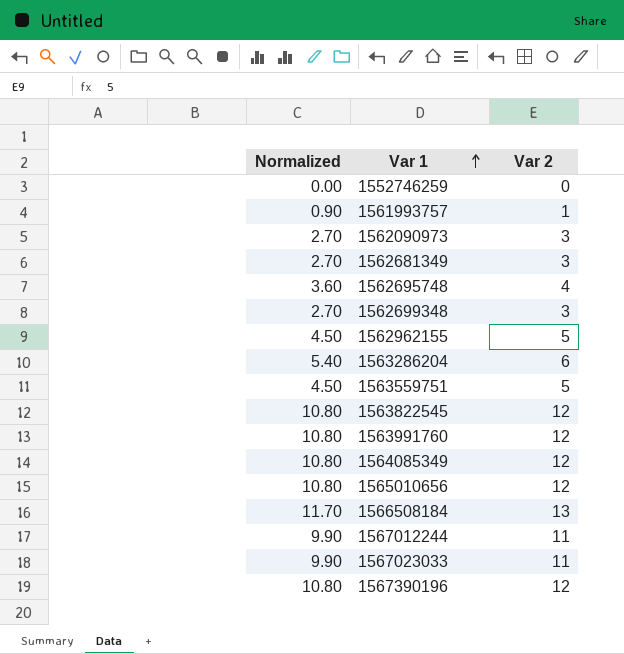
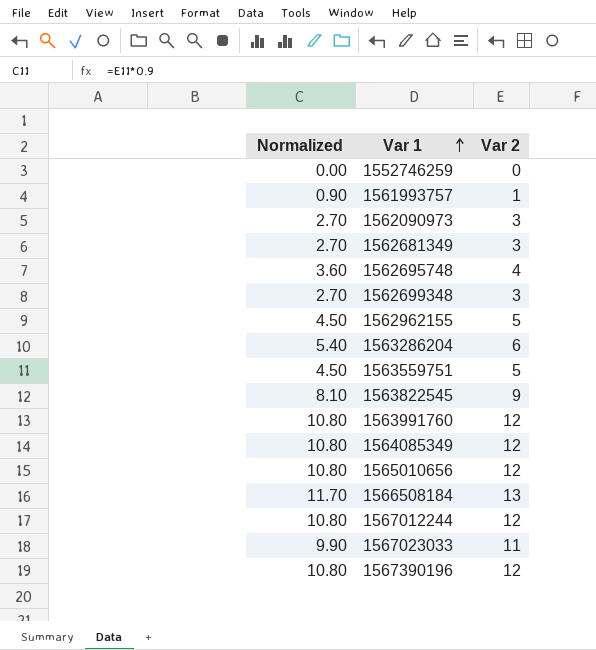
1563822545 | Normalized: 10.80 -> 8.10
1563822545 | Var 2: 12 -> 9
1567012244 | Normalized: 9.90 -> 10.80
1567012244 | Var 2: 11 -> 12

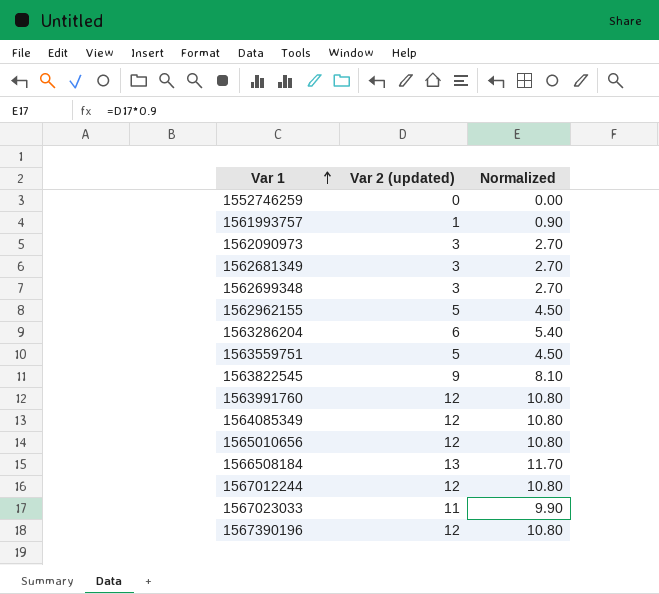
column name: Var 2 -> Var 2 (updated)
column Normalized | position: 1 -> 3
row 1562695748: 3.60 | 4 -> none

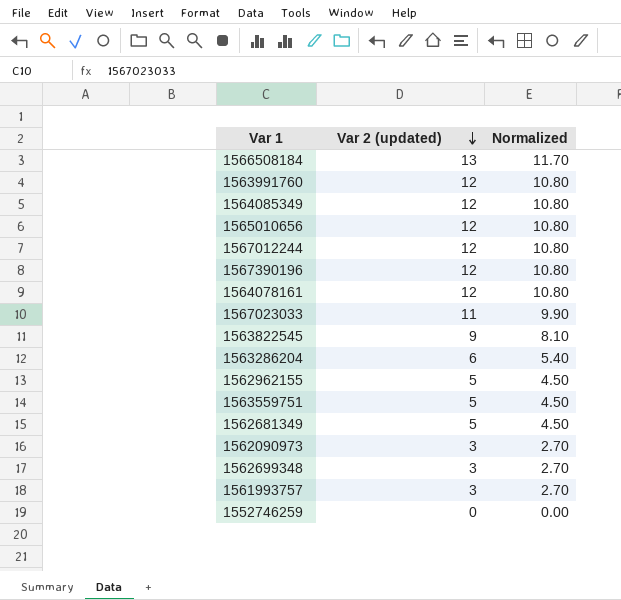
row order: Var 1 ascending -> Var 2 (updated) descending
row 1564078161: none -> 12 | 10.80
1562681349 | Var 2 (updated): 3 -> 5
1562681349 | Normalized: 2.70 -> 4.50
1561993757 | Var 2 (updated): 1 -> 3
1561993757 | Normalized: 0.90 -> 2.70

